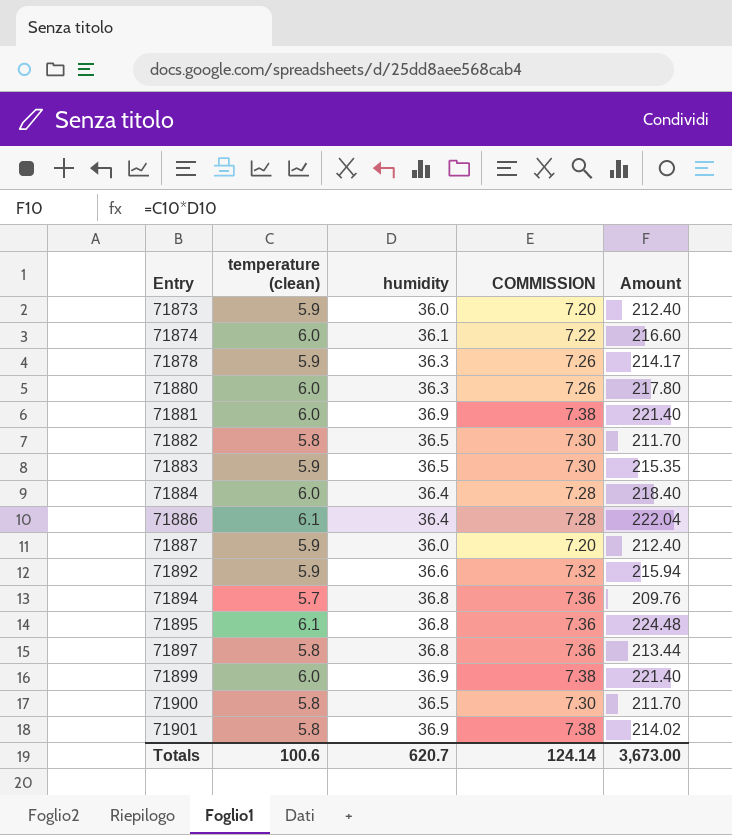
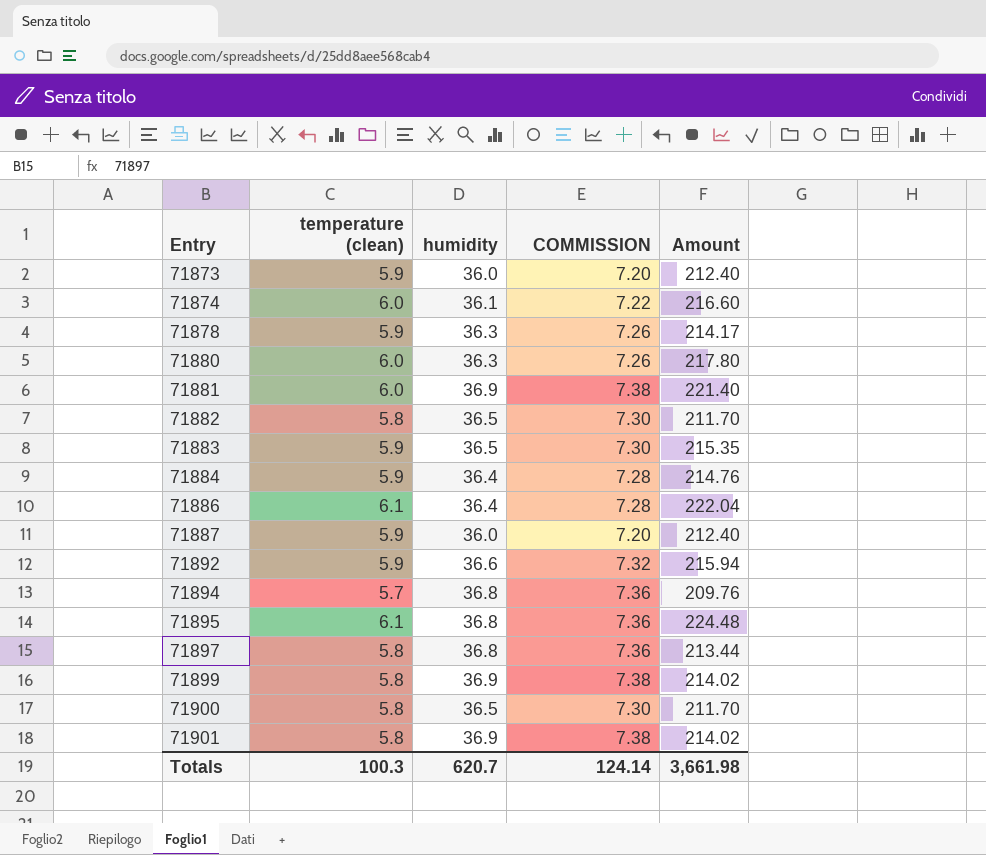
71884 | temperature (clean): 6.0 -> 5.9
71884 | Amount: 218.40 -> 214.76
71899 | temperature (clean): 6.0 -> 5.8
71899 | Amount: 221.40 -> 214.02
Totals | temperature (clean): 100.6 -> 100.3
Totals | Amount: 3,673.00 -> 3,661.98

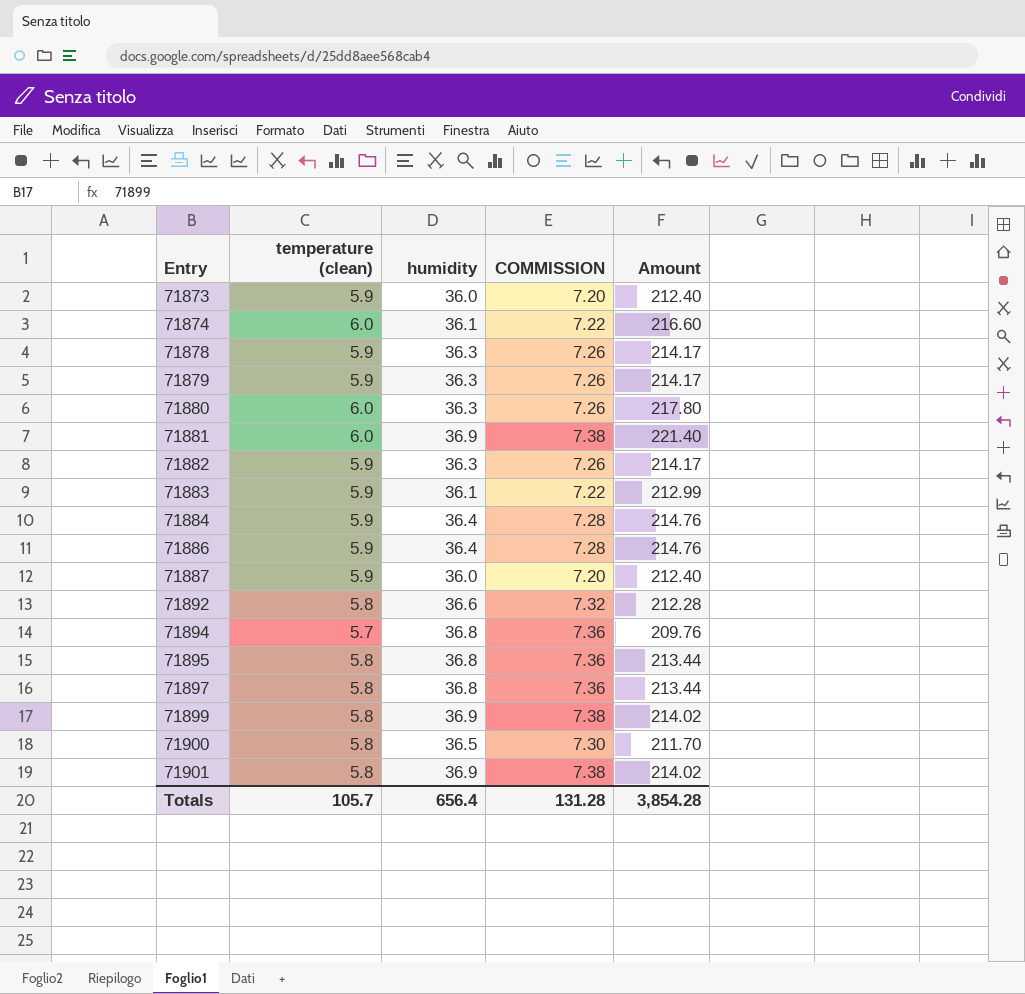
row 71879: none -> 5.9 | 36.3 | 7.26 | 214.17
71882 | temperature (clean): 5.8 -> 5.9
71882 | humidity: 36.5 -> 36.3
71882 | COMMISSION: 7.30 -> 7.26
71882 | Amount: 211.70 -> 214.17
71883 | humidity: 36.5 -> 36.1
71883 | COMMISSION: 7.30 -> 7.22
71883 | Amount: 215.35 -> 212.99
71886 | temperature (clean): 6.1 -> 5.9
71886 | Amount: 222.04 -> 214.76
71892 | temperature (clean): 5.9 -> 5.8
71892 | Amount: 215.94 -> 212.28
71895 | temperature (clean): 6.1 -> 5.8
71895 | Amount: 224.48 -> 213.44
Totals | temperature (clean): 100.3 -> 105.7
Totals | humidity: 620.7 -> 656.4
Totals | COMMISSION: 124.14 -> 131.28
Totals | Amount: 3,661.98 -> 3,854.28

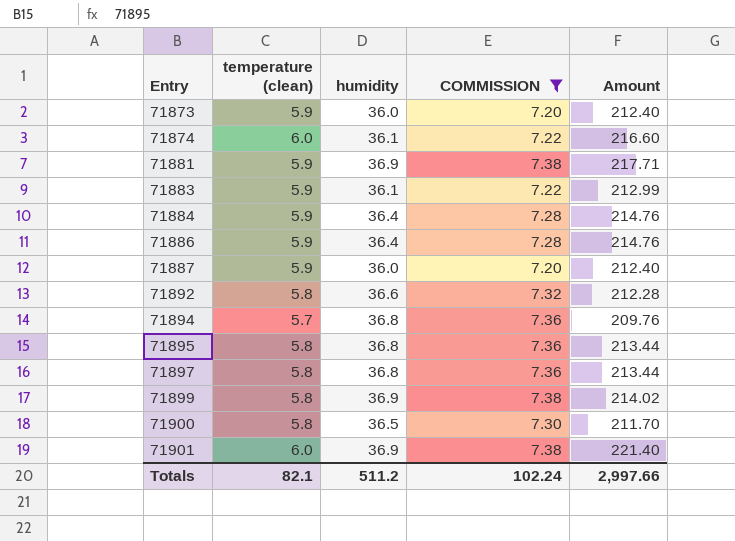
filter: none -> COMMISSION != 7.26
71881 | temperature (clean): 6.0 -> 5.9
71881 | Amount: 221.40 -> 217.71
71901 | temperature (clean): 5.8 -> 6.0
71901 | Amount: 214.02 -> 221.40
Totals | temperature (clean): 105.7 -> 82.1
Totals | humidity: 656.4 -> 511.2
Totals | COMMISSION: 131.28 -> 102.24
Totals | Amount: 3,854.28 -> 2,997.66

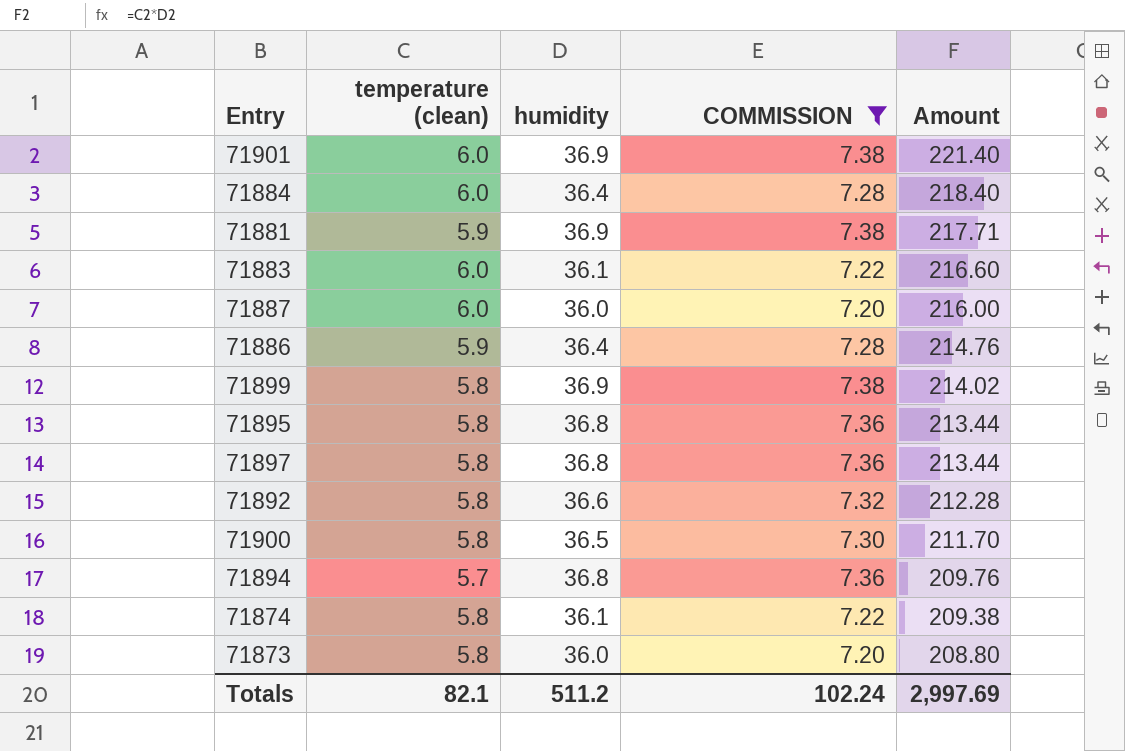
row order: Entry ascending -> Amount descending
71884 | temperature (clean): 5.9 -> 6.0
71884 | Amount: 214.76 -> 218.40
71883 | temperature (clean): 5.9 -> 6.0
71883 | Amount: 212.99 -> 216.60
71887 | temperature (clean): 5.9 -> 6.0
71887 | Amount: 212.40 -> 216.00
71874 | temperature (clean): 6.0 -> 5.8
71874 | Amount: 216.60 -> 209.38
71873 | temperature (clean): 5.9 -> 5.8
71873 | Amount: 212.40 -> 208.80
Totals | Amount: 2,997.66 -> 2,997.69

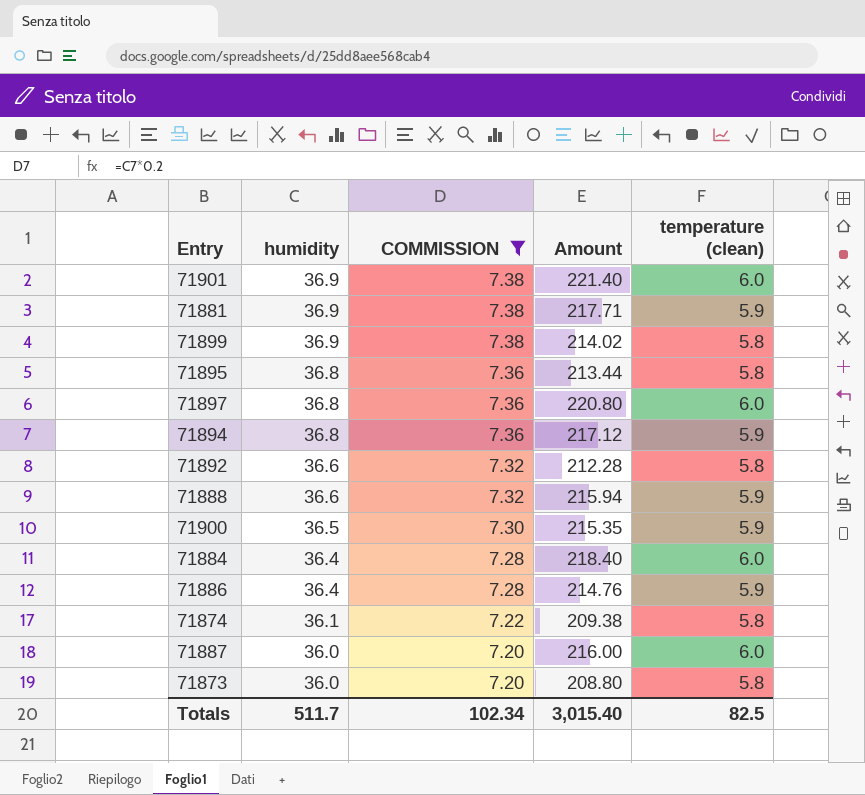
row order: Amount descending -> humidity descending
column temperature (clean) | position: 2 -> 5
row 71883: 6.0 | 36.1 | 7.22 | 216.60 -> none
71897 | Amount: 213.44 -> 220.80
71897 | temperature (clean): 5.8 -> 6.0
71894 | Amount: 209.76 -> 217.12
71894 | temperature (clean): 5.7 -> 5.9
row 71888: none -> 36.6 | 7.32 | 215.94 | 5.9
71900 | Amount: 211.70 -> 215.35
71900 | temperature (clean): 5.8 -> 5.9
Totals | humidity: 511.2 -> 511.7
Totals | COMMISSION: 102.24 -> 102.34
Totals | Amount: 2,997.69 -> 3,015.40
Totals | temperature (clean): 82.1 -> 82.5

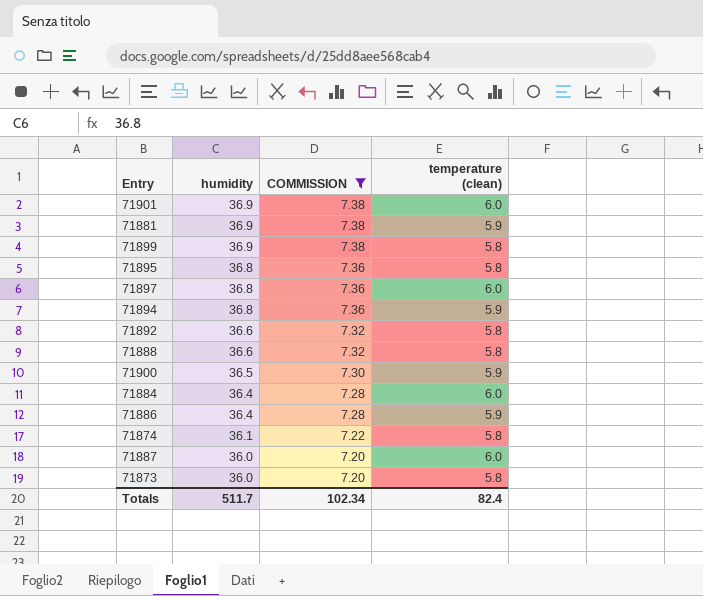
column Amount | formula: [humidity] * [temperature (clean)] -> none
71888 | temperature (clean): 5.9 -> 5.8
Totals | temperature (clean): 82.5 -> 82.4

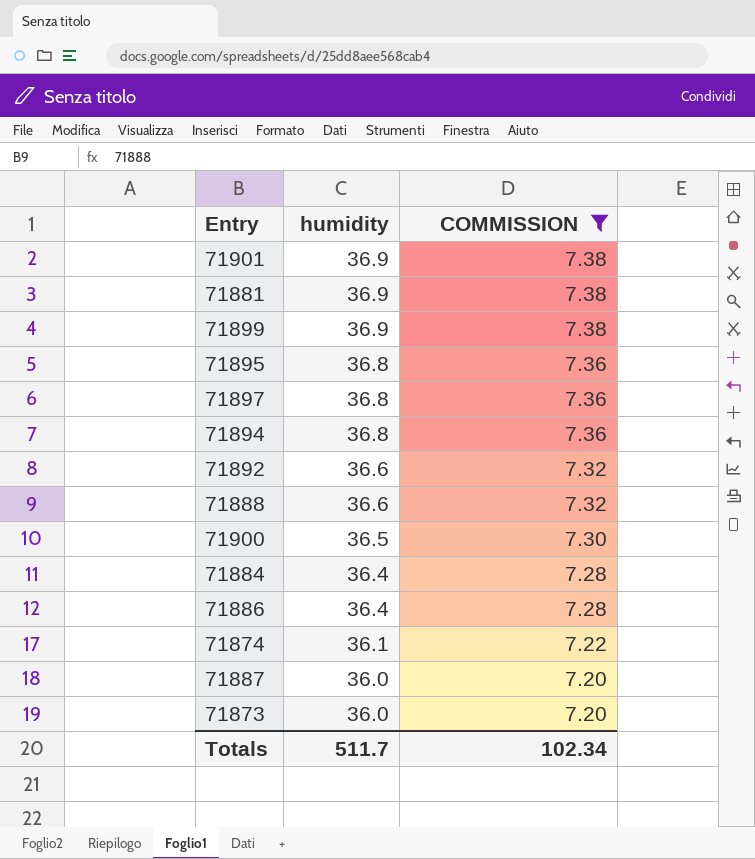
column temperature (clean) | position: 4 -> none

